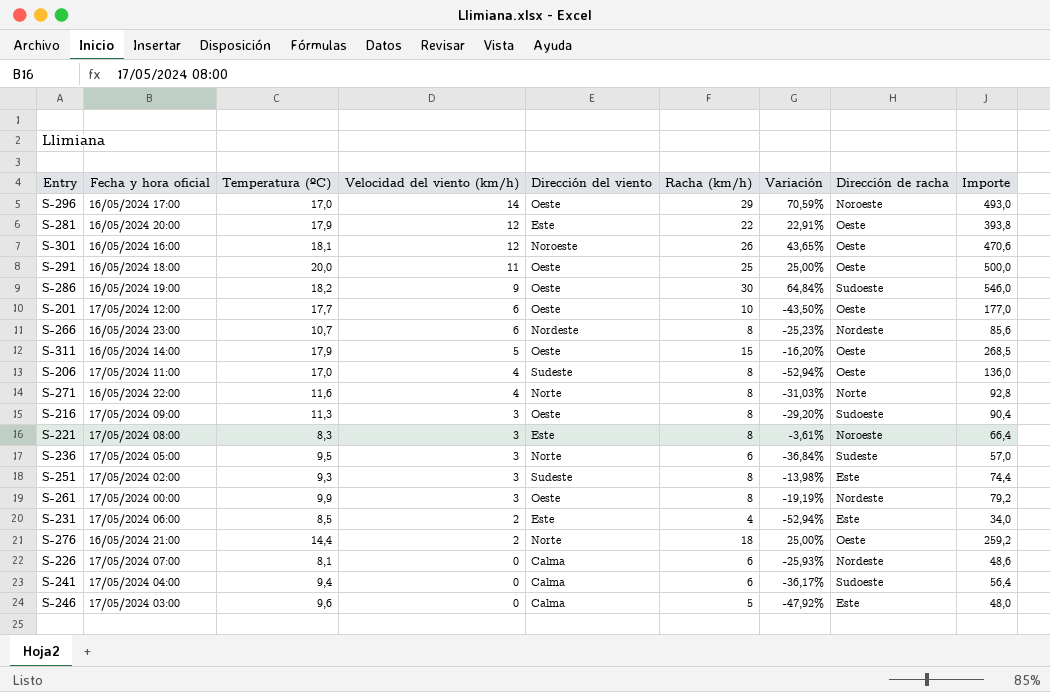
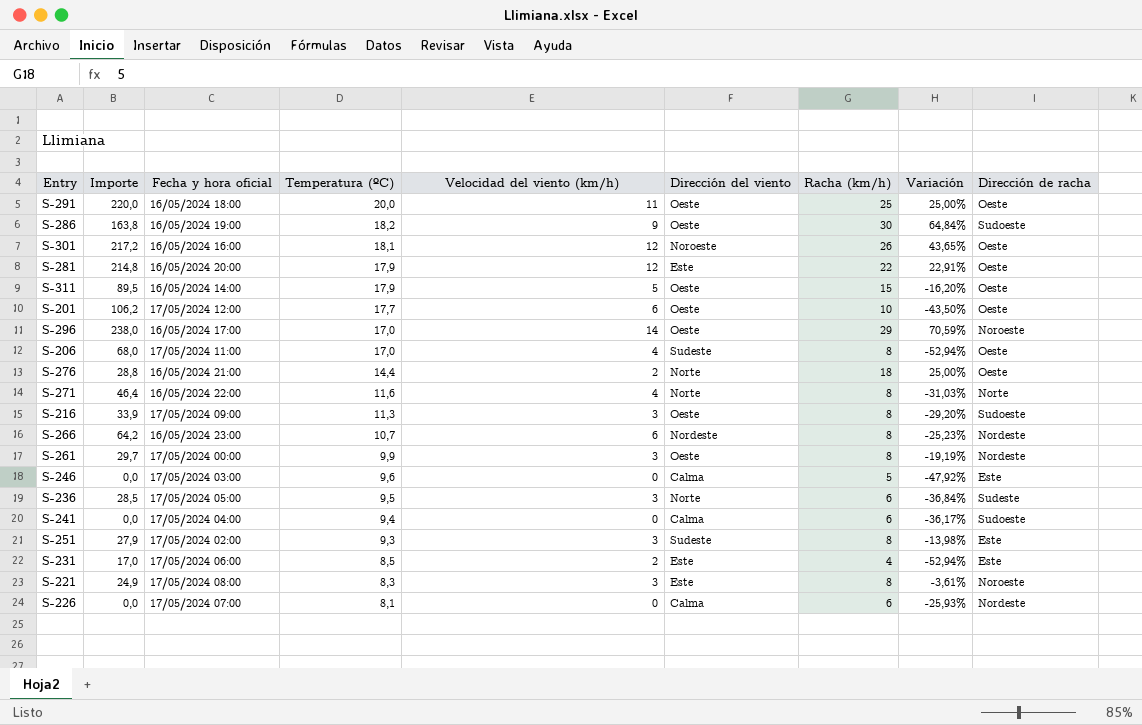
row order: Velocidad del viento (km/h) descending -> Temperatura (ºC) descending
column Importe | formula: [Temperatura (ºC)] * [Racha (km/h)] -> [Temperatura (ºC)] * [Velocidad del viento (km/h)]
column Importe | position: 9 -> 2

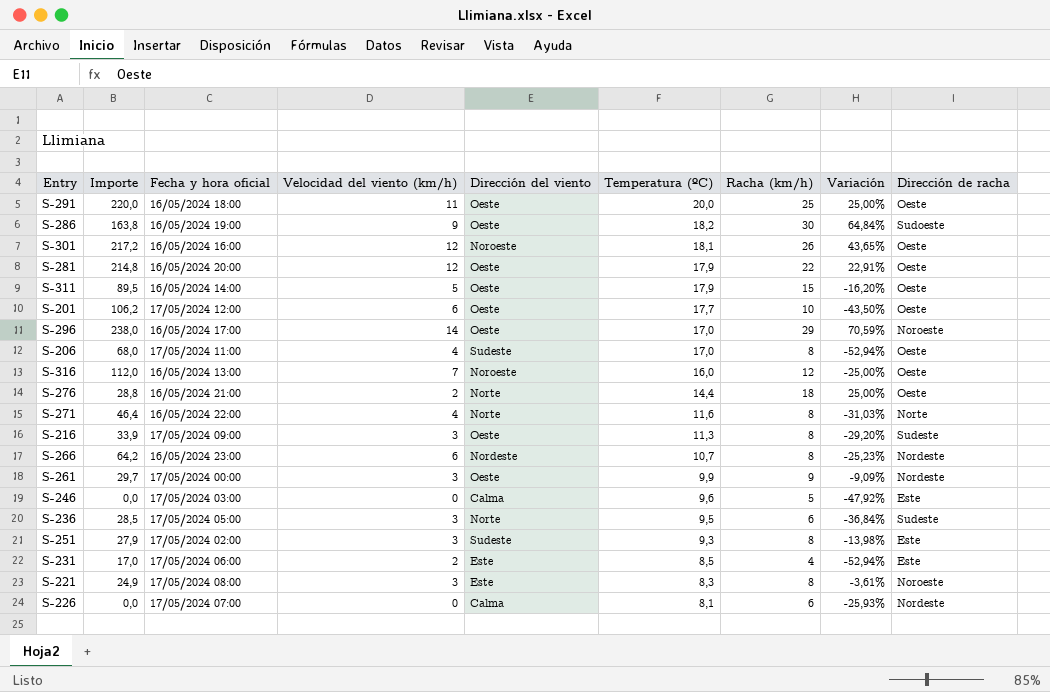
column Temperatura (ºC) | position: 4 -> 6
row S-241: 0,0 | 17/05/2024 04:00 | 9,4 | 0 | Calma | 6 | -36,17% | Sudoeste -> none
S-281 | Dirección del viento: Este -> Oeste
row S-316: none -> 112,0 | 16/05/2024 13:00 | 7 | Noroeste | 16,0 | 12 | -25,00% | Oeste
S-216 | Dirección de racha: Sudoeste -> Sudeste
S-261 | Racha (km/h): 8 -> 9
S-261 | Variación: -19,19% -> -9,09%

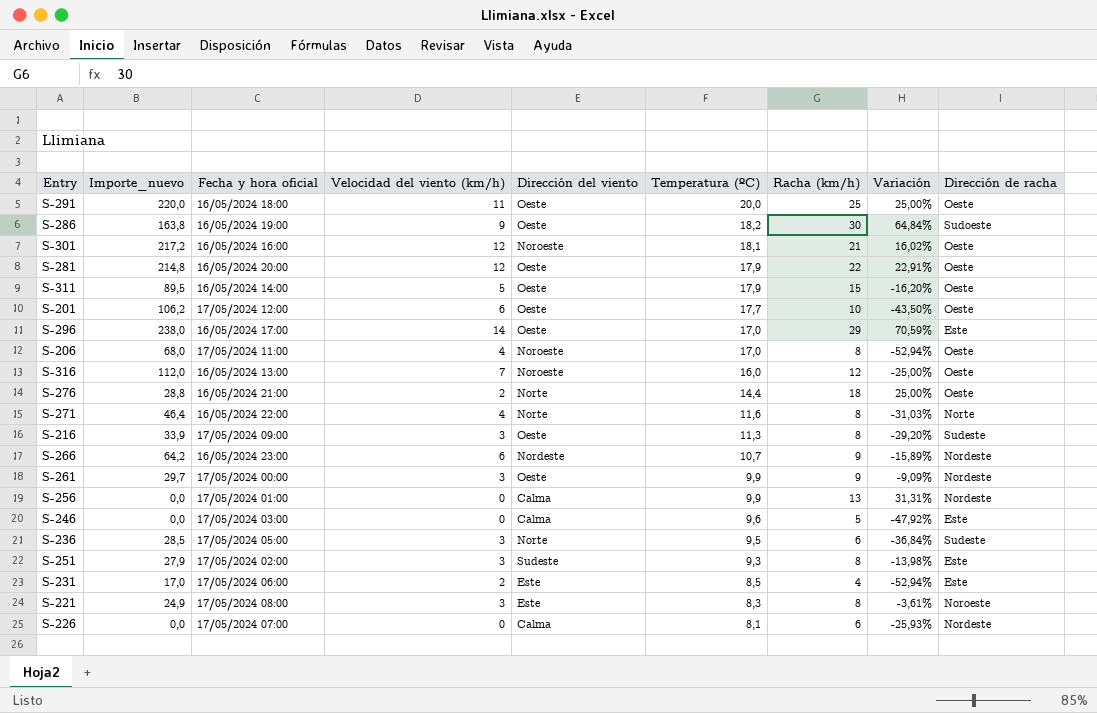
column name: Importe -> Importe_nuevo
S-301 | Racha (km/h): 26 -> 21
S-301 | Variación: 43,65% -> 16,02%
S-296 | Dirección de racha: Noroeste -> Este
S-206 | Dirección del viento: Sudeste -> Noroeste
S-266 | Racha (km/h): 8 -> 9
S-266 | Variación: -25,23% -> -15,89%
row S-256: none -> 0,0 | 17/05/2024 01:00 | 0 | Calma | 9,9 | 13 | 31,31% | Nordeste

